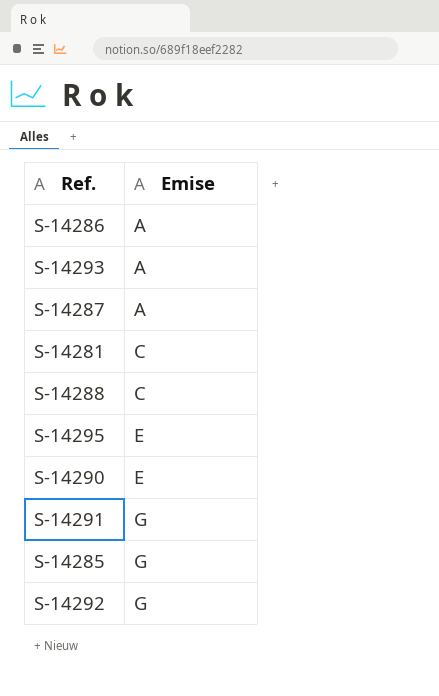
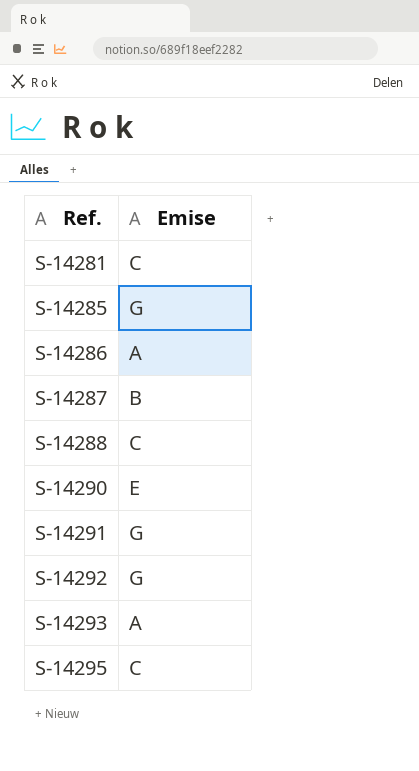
row order: Emise ascending -> Ref. ascending
S-14287 | Emise: A -> B
S-14295 | Emise: E -> C

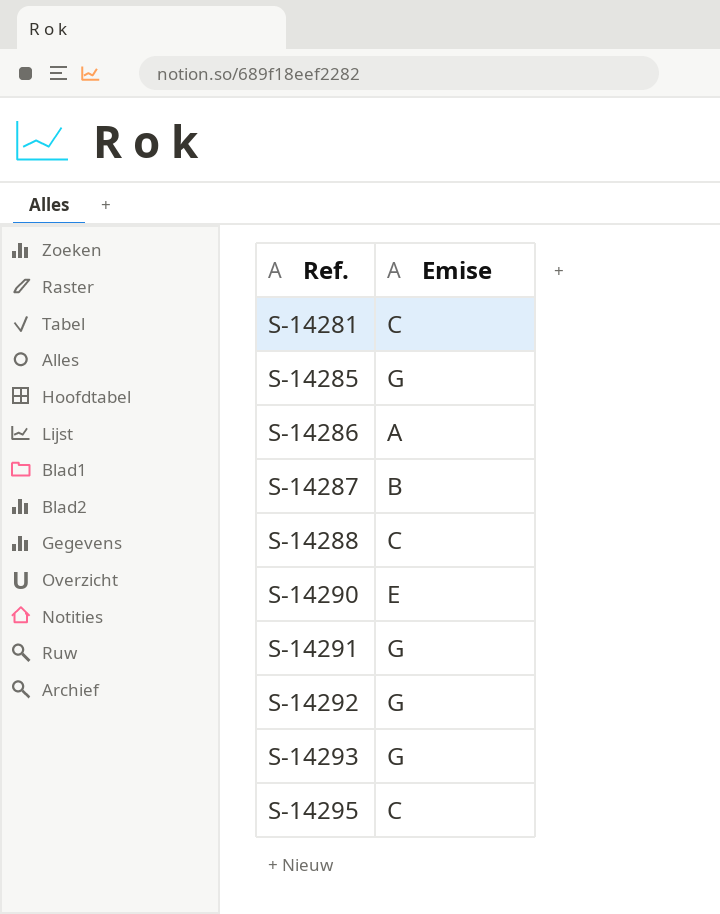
S-14293 | Emise: A -> G

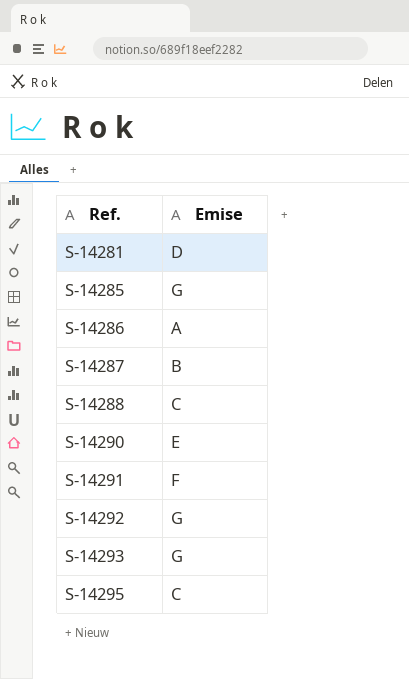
S-14281 | Emise: C -> D
S-14291 | Emise: G -> F

